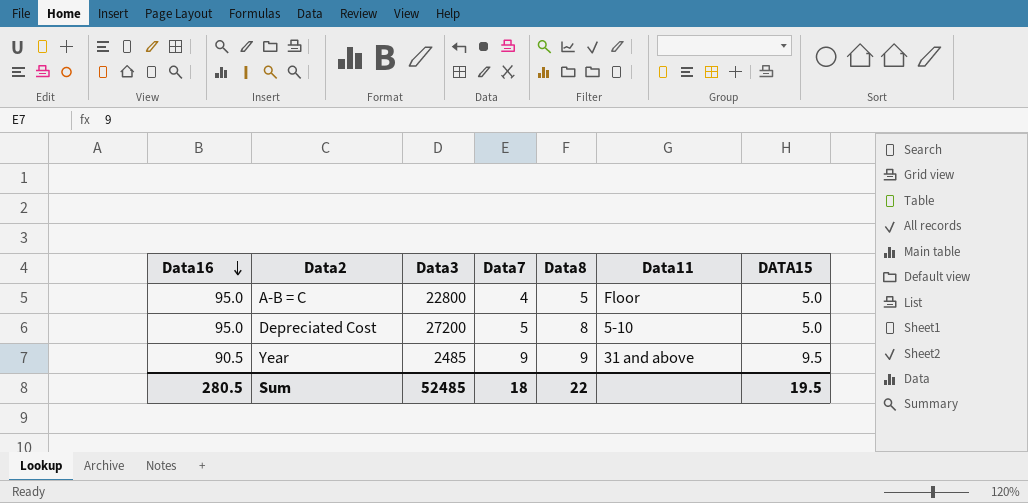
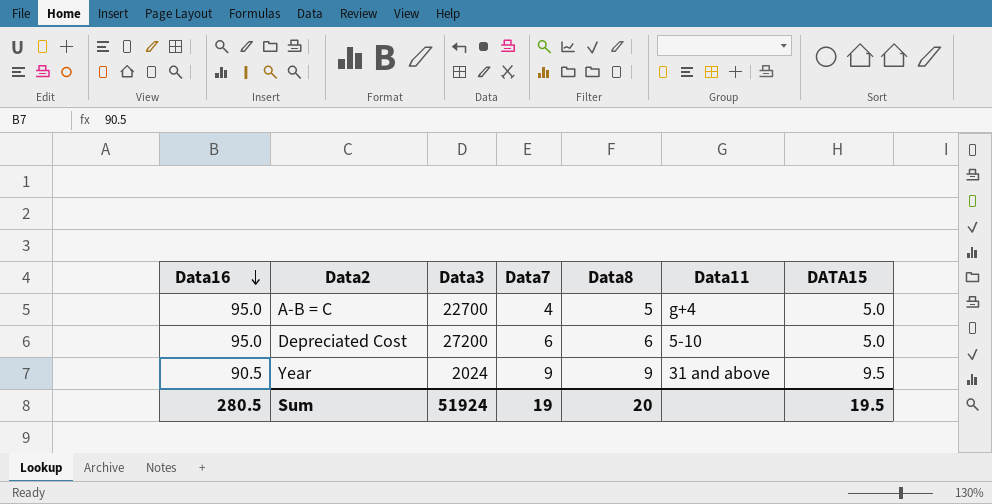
A-B = C | Data3: 22800 -> 22700
A-B = C | Data11: Floor -> g+4
Depreciated Cost | Data7: 5 -> 6
Depreciated Cost | Data8: 8 -> 6
Year | Data3: 2485 -> 2024
Sum | Data3: 52485 -> 51924
Sum | Data7: 18 -> 19
Sum | Data8: 22 -> 20

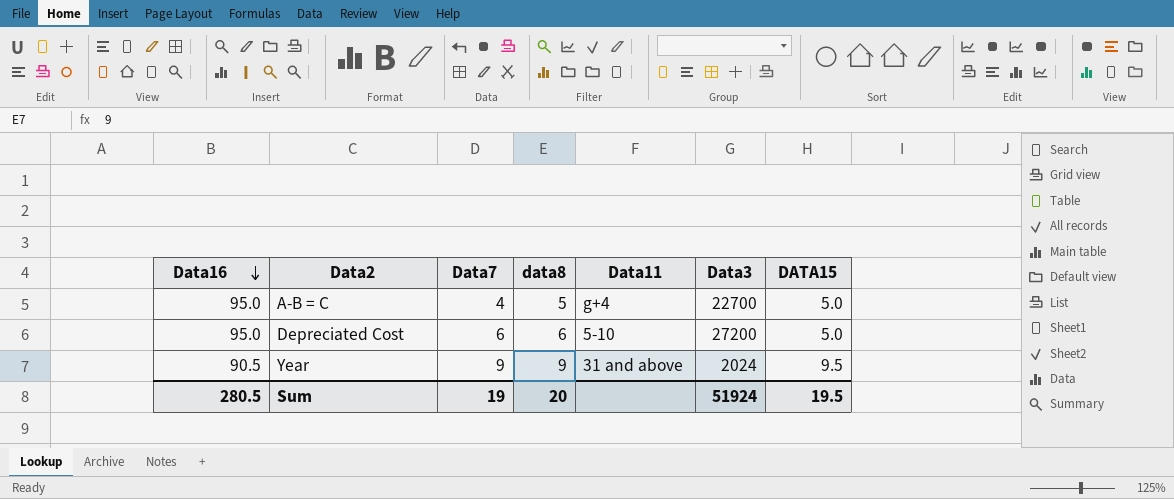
column name: Data8 -> data8
column Data3 | position: 3 -> 6

